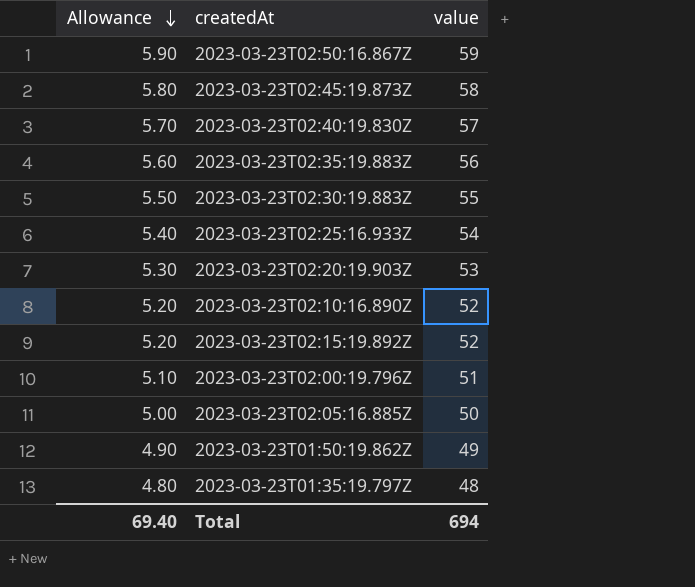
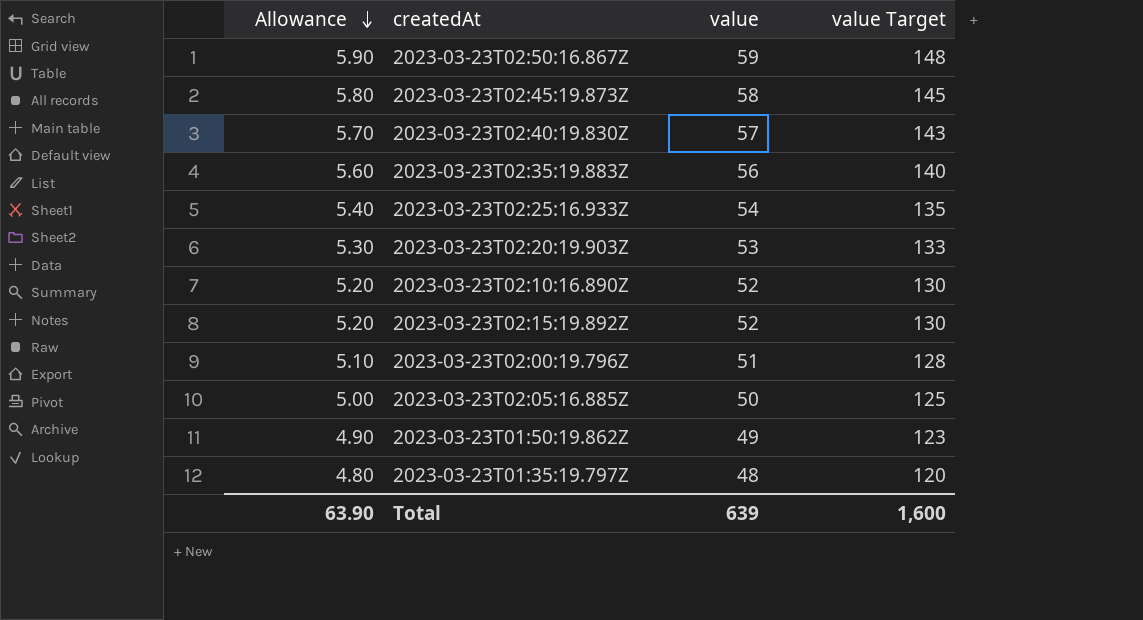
column value Target | formula: none -> [value] * 2.5
row 2023-03-23T02:30:19.883Z: 5.50 | 55 -> none
Total | Allowance: 69.40 -> 63.90
Total | value: 694 -> 639

